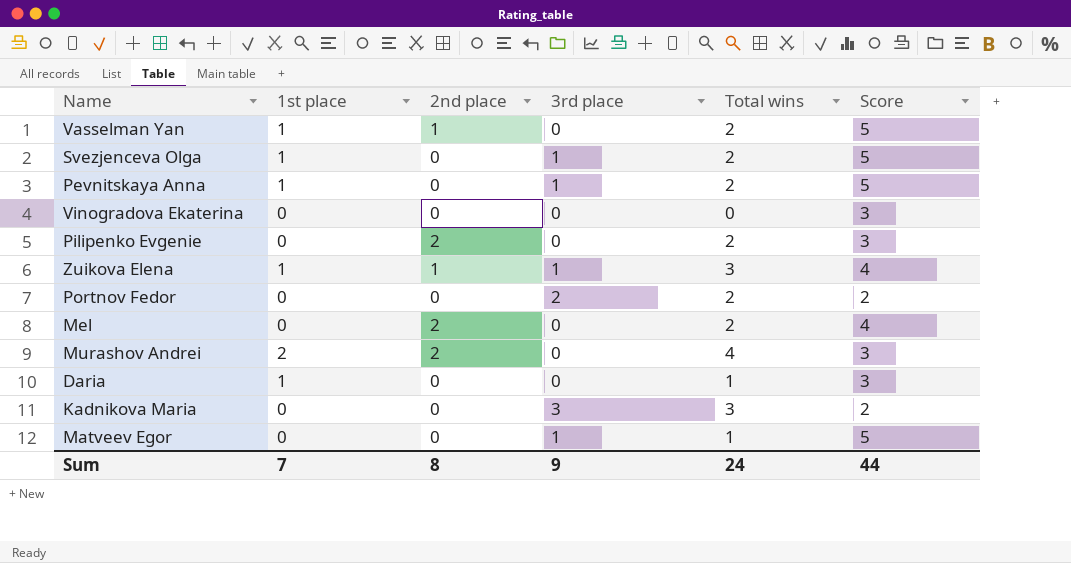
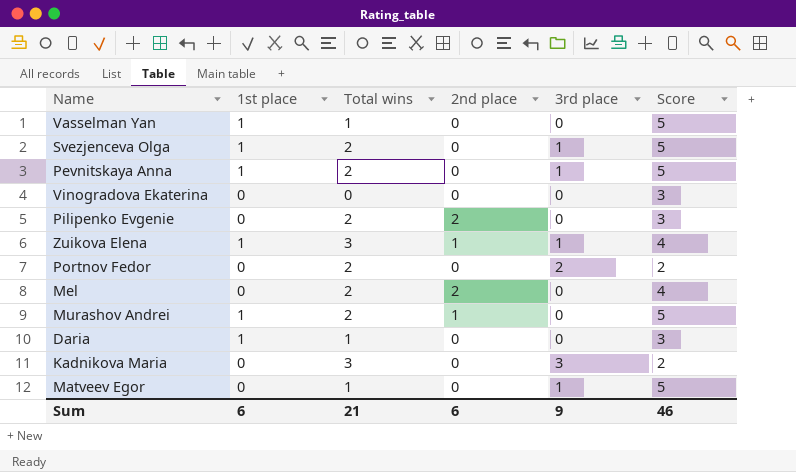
column Total wins | position: 5 -> 3
Vasselman Yan | Total wins: 2 -> 1
Vasselman Yan | 2nd place: 1 -> 0
Murashov Andrei | 1st place: 2 -> 1
Murashov Andrei | Total wins: 4 -> 2
Murashov Andrei | 2nd place: 2 -> 1
Murashov Andrei | Score: 3 -> 5
Sum | 1st place: 7 -> 6
Sum | Total wins: 24 -> 21
Sum | 2nd place: 8 -> 6
Sum | Score: 44 -> 46

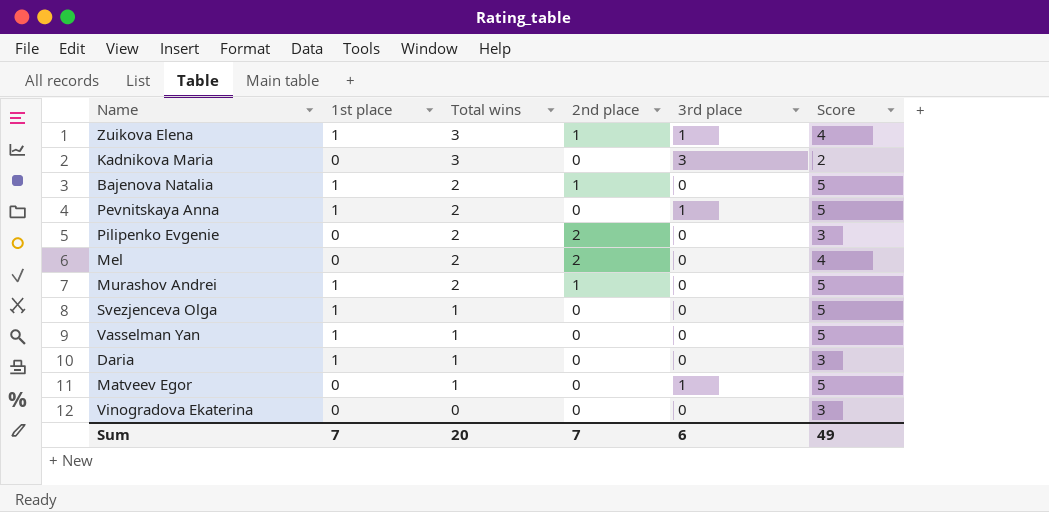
row order: none -> Total wins descending
row Portnov Fedor: 0 | 2 | 0 | 2 | 2 -> none
row Bajenova Natalia: none -> 1 | 2 | 1 | 0 | 5
Svezjenceva Olga | Total wins: 2 -> 1
Svezjenceva Olga | 3rd place: 1 -> 0
Sum | 1st place: 6 -> 7
Sum | Total wins: 21 -> 20
Sum | 2nd place: 6 -> 7
Sum | 3rd place: 9 -> 6
Sum | Score: 46 -> 49

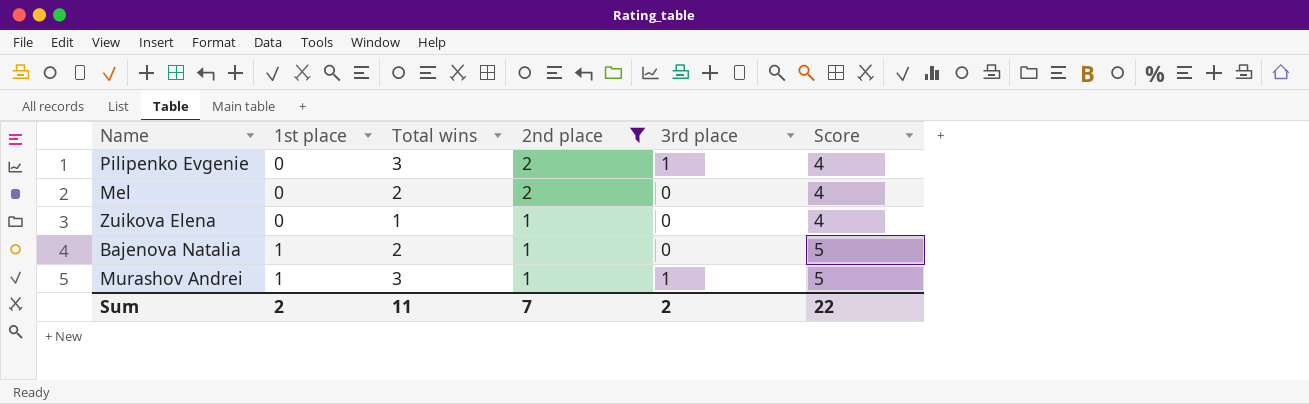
filter: none -> 2nd place != 0
row order: Total wins descending -> 1st place ascending
Pilipenko Evgenie | Total wins: 2 -> 3
Pilipenko Evgenie | 3rd place: 0 -> 1
Pilipenko Evgenie | Score: 3 -> 4
Zuikova Elena | 1st place: 1 -> 0
Zuikova Elena | Total wins: 3 -> 1
Zuikova Elena | 3rd place: 1 -> 0
Murashov Andrei | Total wins: 2 -> 3
Murashov Andrei | 3rd place: 0 -> 1
Sum | 1st place: 7 -> 2
Sum | Total wins: 20 -> 11
Sum | 3rd place: 6 -> 2
Sum | Score: 49 -> 22

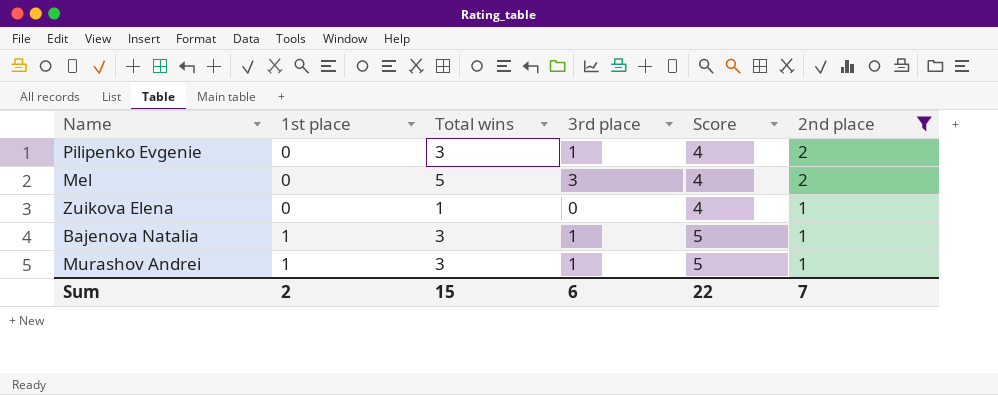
column 2nd place | position: 4 -> 6
Mel | Total wins: 2 -> 5
Mel | 3rd place: 0 -> 3
Bajenova Natalia | Total wins: 2 -> 3
Bajenova Natalia | 3rd place: 0 -> 1
Sum | Total wins: 11 -> 15
Sum | 3rd place: 2 -> 6

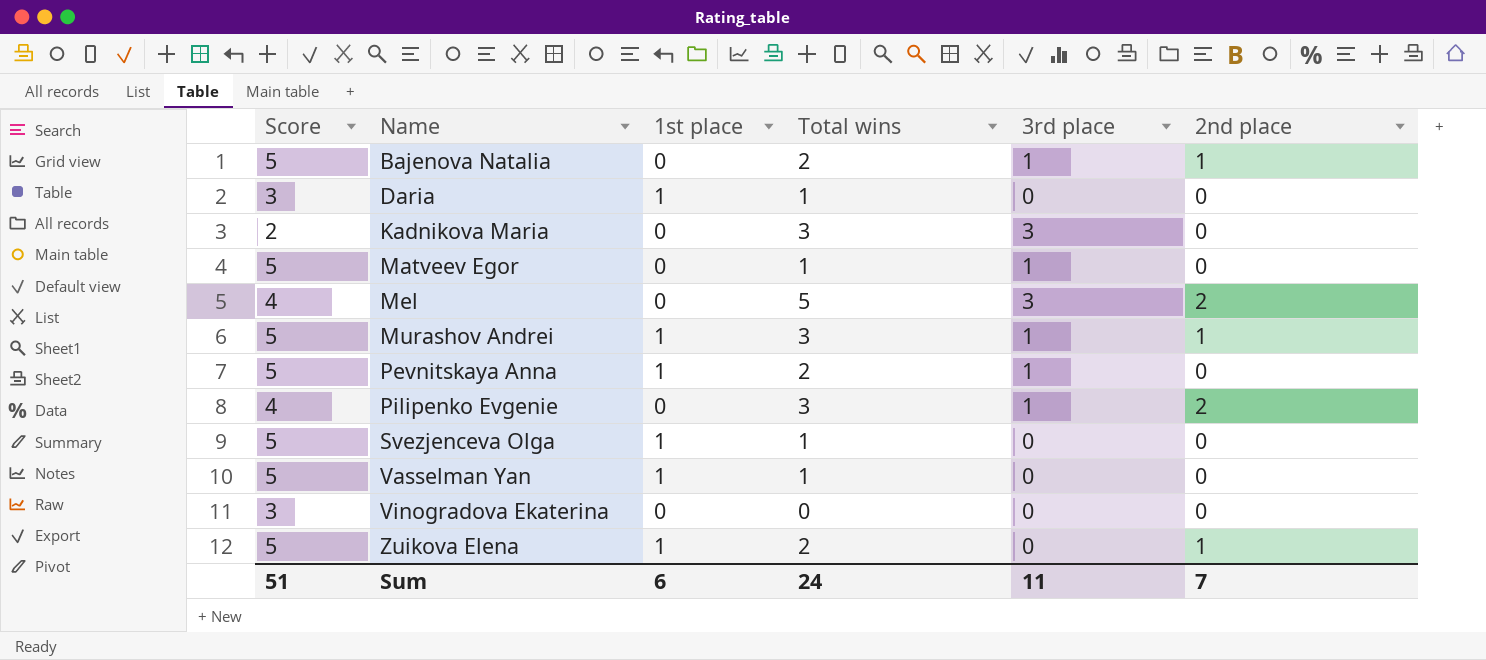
filter: 2nd place != 0 -> none
row order: 1st place ascending -> Name ascending
column Score | position: 5 -> 1
Bajenova Natalia | 1st place: 1 -> 0
Bajenova Natalia | Total wins: 3 -> 2
Zuikova Elena | Score: 4 -> 5
Zuikova Elena | 1st place: 0 -> 1
Zuikova Elena | Total wins: 1 -> 2
Sum | Score: 22 -> 51
Sum | 1st place: 2 -> 6
Sum | Total wins: 15 -> 24
Sum | 3rd place: 6 -> 11

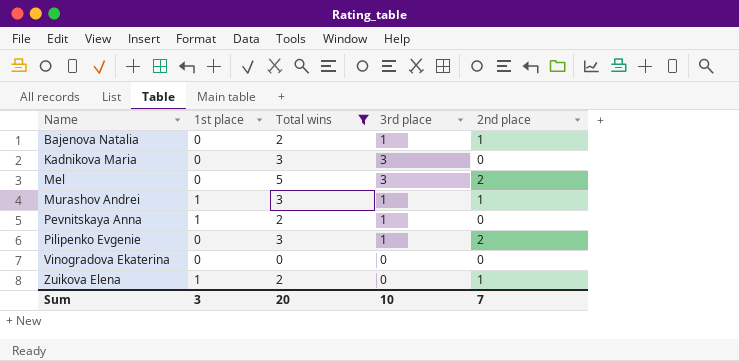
filter: none -> Total wins != 1
column Score | position: 1 -> none
Sum | 1st place: 6 -> 3
Sum | Total wins: 24 -> 20
Sum | 3rd place: 11 -> 10

